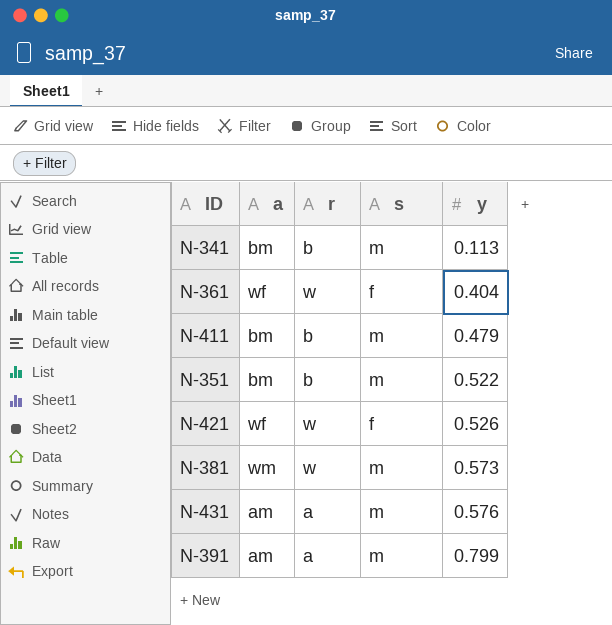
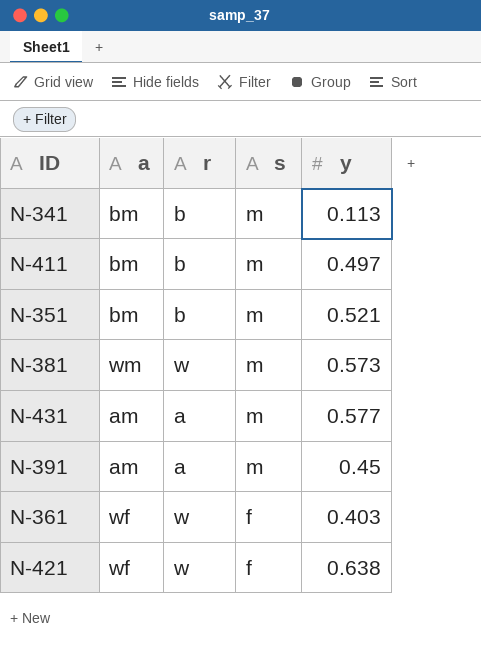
row order: y ascending -> s descending
N-411 | y: 0.479 -> 0.497
N-351 | y: 0.522 -> 0.521
N-431 | y: 0.576 -> 0.577
N-391 | y: 0.799 -> 0.45
N-361 | y: 0.404 -> 0.403
N-421 | y: 0.526 -> 0.638

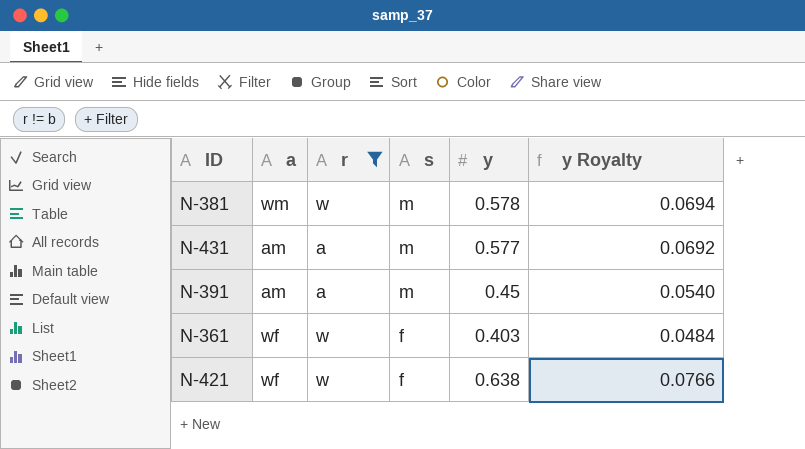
filter: none -> r != b
column y Royalty | formula: none -> [y] * 0.12
N-381 | y: 0.573 -> 0.578

